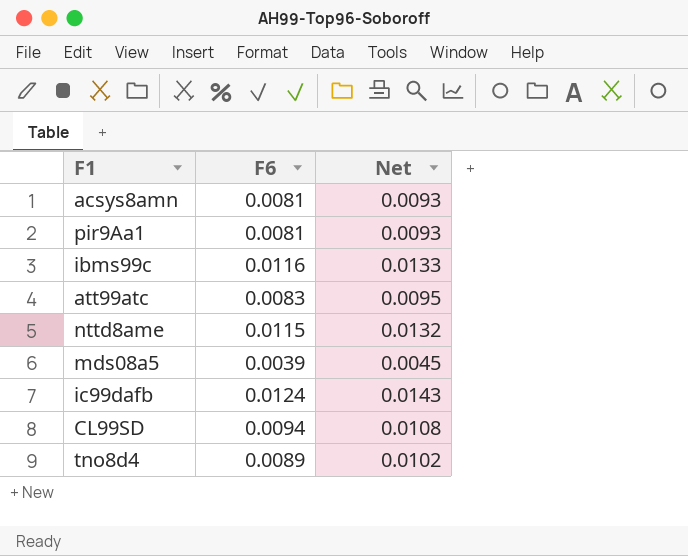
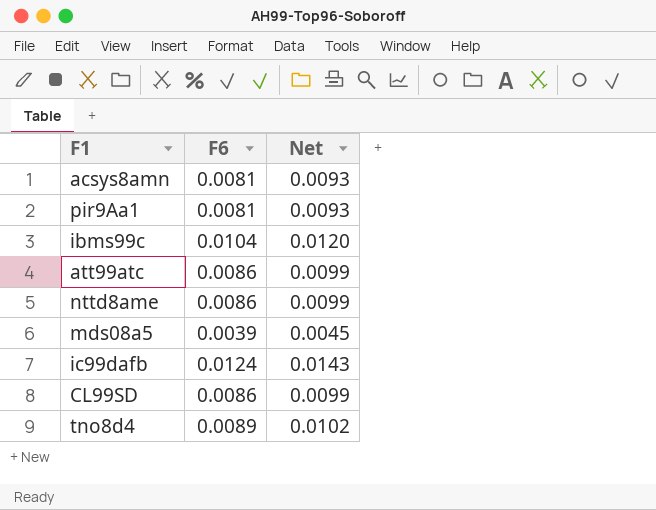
ibms99c | F6: 0.0116 -> 0.0104
ibms99c | Net: 0.0133 -> 0.0120
att99atc | F6: 0.0083 -> 0.0086
att99atc | Net: 0.0095 -> 0.0099
nttd8ame | F6: 0.0115 -> 0.0086
nttd8ame | Net: 0.0132 -> 0.0099
CL99SD | F6: 0.0094 -> 0.0086
CL99SD | Net: 0.0108 -> 0.0099

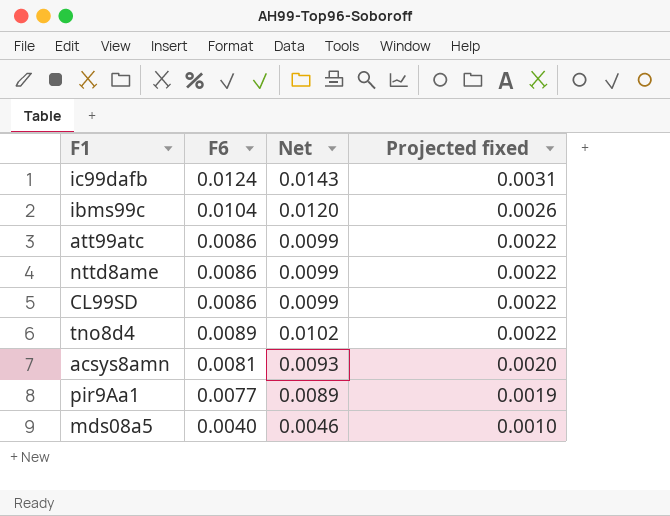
row order: none -> Projected fixed descending
column Projected fixed | formula: none -> [F6] * 0.25
pir9Aa1 | F6: 0.0081 -> 0.0077
pir9Aa1 | Net: 0.0093 -> 0.0089
mds08a5 | F6: 0.0039 -> 0.0040
mds08a5 | Net: 0.0045 -> 0.0046

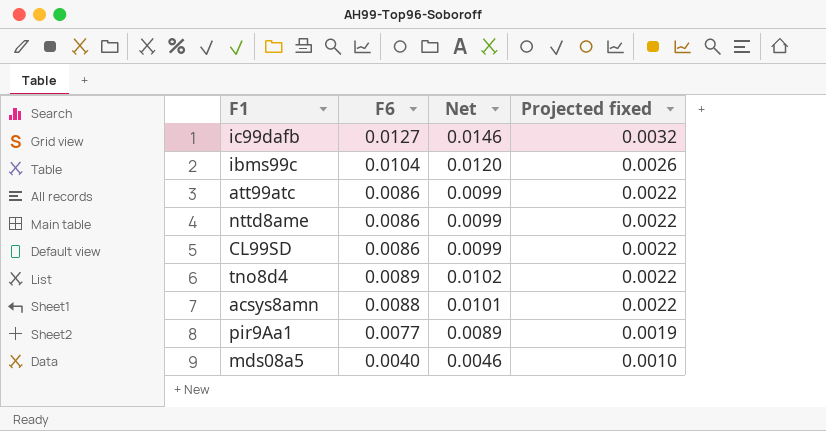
ic99dafb | F6: 0.0124 -> 0.0127
ic99dafb | Net: 0.0143 -> 0.0146
ic99dafb | Projected fixed: 0.0031 -> 0.0032
acsys8amn | F6: 0.0081 -> 0.0088
acsys8amn | Net: 0.0093 -> 0.0101
acsys8amn | Projected fixed: 0.0020 -> 0.0022

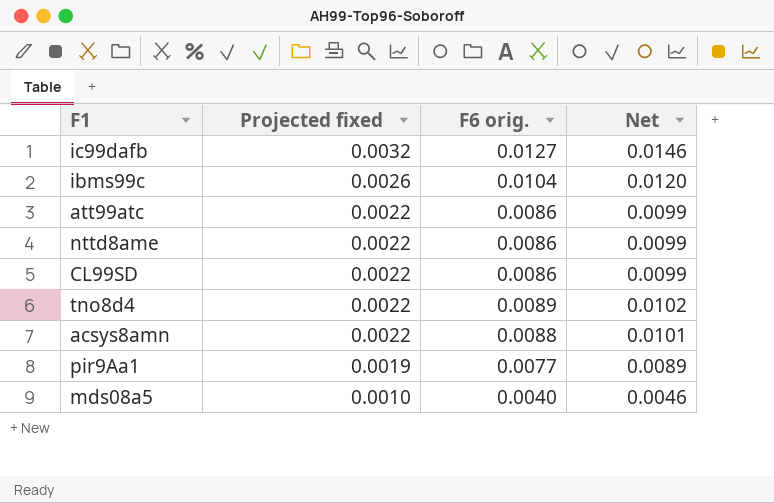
column Projected fixed | position: 4 -> 2
column name: F6 -> F6 orig.

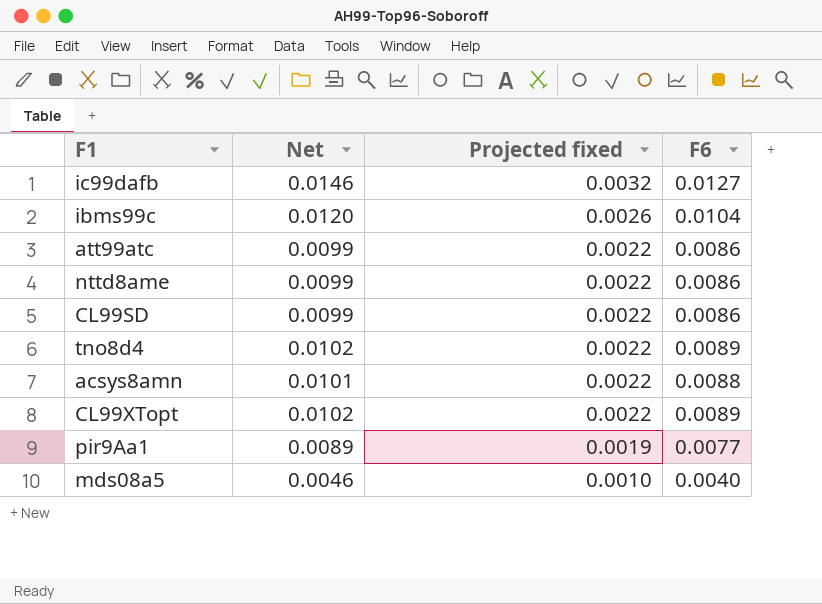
column Net | position: 4 -> 2
column name: F6 orig. -> F6
row CL99XTopt: none -> 0.0102 | 0.0022 | 0.0089

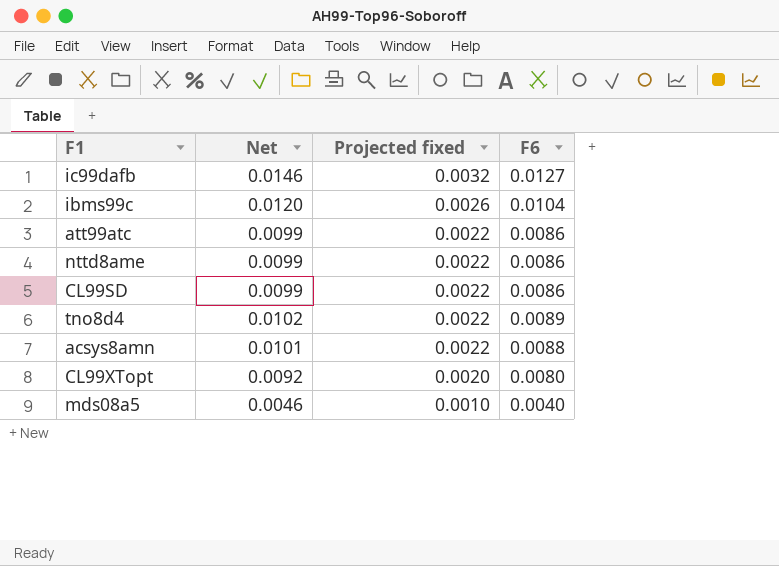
row pir9Aa1: 0.0089 | 0.0019 | 0.0077 -> none
CL99XTopt | Net: 0.0102 -> 0.0092
CL99XTopt | Projected fixed: 0.0022 -> 0.0020
CL99XTopt | F6: 0.0089 -> 0.0080

